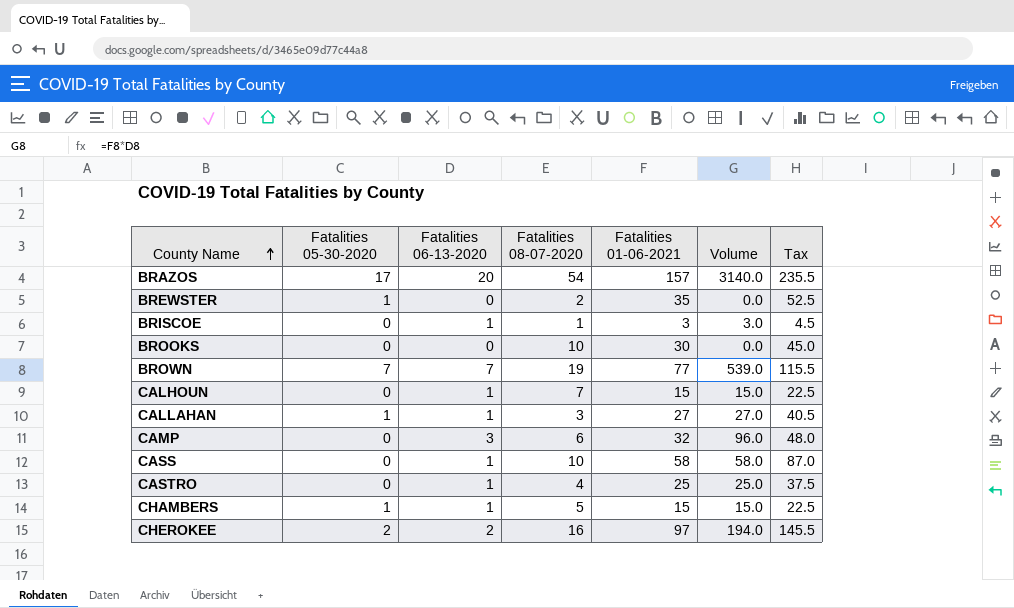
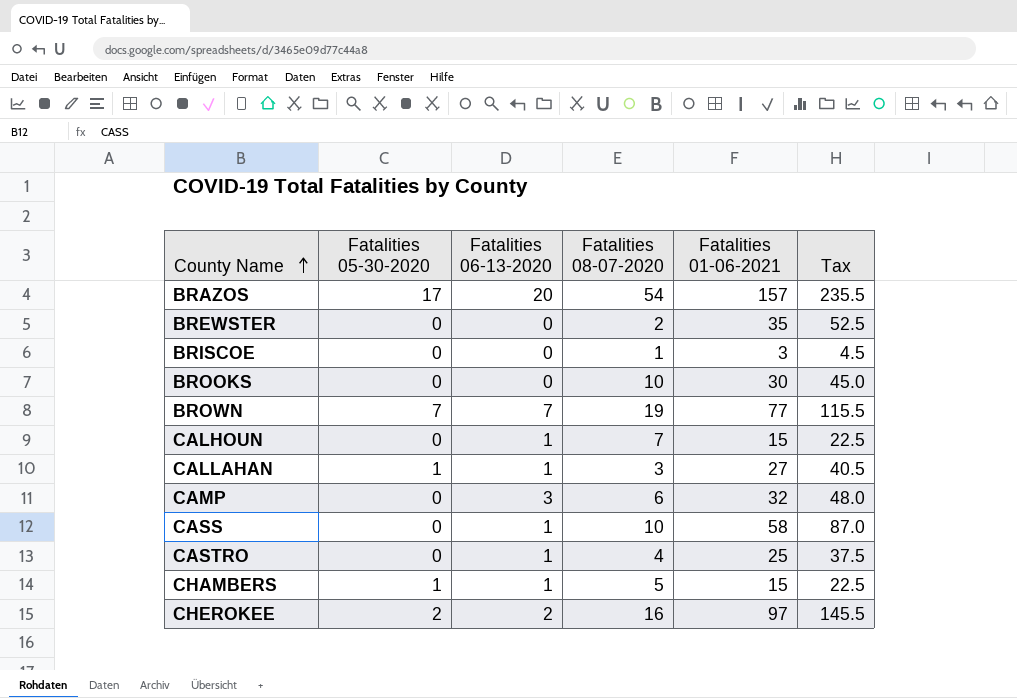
column Volume | formula: [Fatalities 06-13-2020] * [Fatalities 01-06-2021] -> none
BREWSTER | Fatalities 05-30-2020: 1 -> 0
BRISCOE | Fatalities 06-13-2020: 1 -> 0

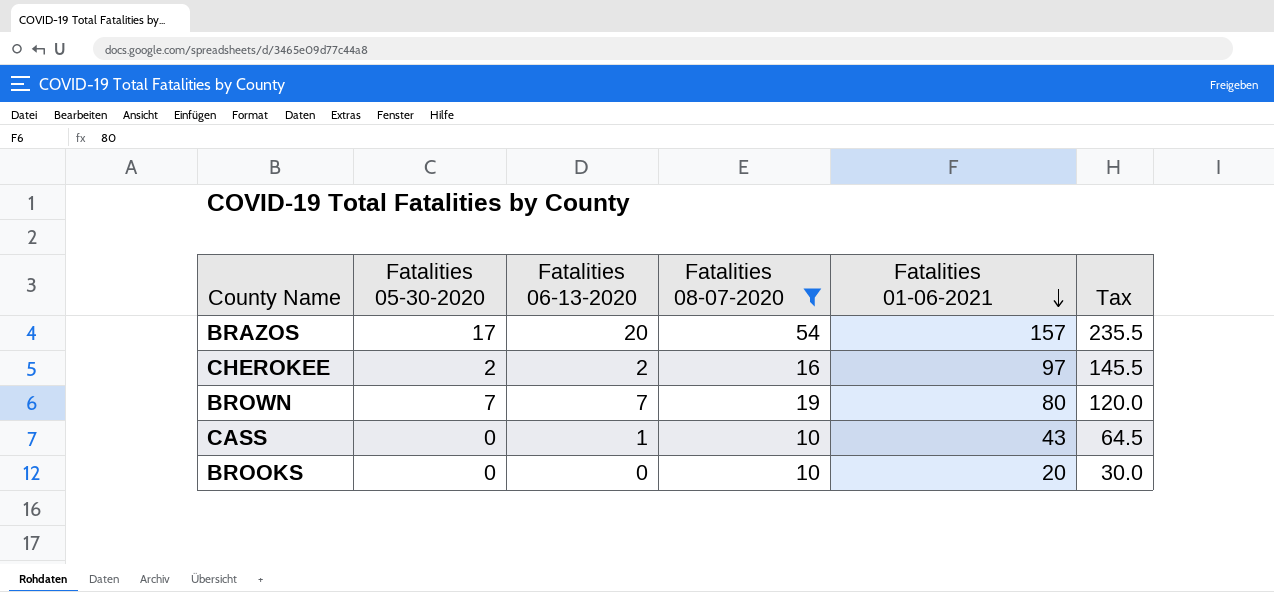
filter: none -> Fatalities 08-07-2020 >= 10
row order: County Name ascending -> Fatalities 01-06-2021 descending
BROWN | Fatalities 01-06-2021: 77 -> 80
BROWN | Tax: 115.5 -> 120.0
CASS | Fatalities 01-06-2021: 58 -> 43
CASS | Tax: 87.0 -> 64.5
BROOKS | Fatalities 01-06-2021: 30 -> 20
BROOKS | Tax: 45.0 -> 30.0

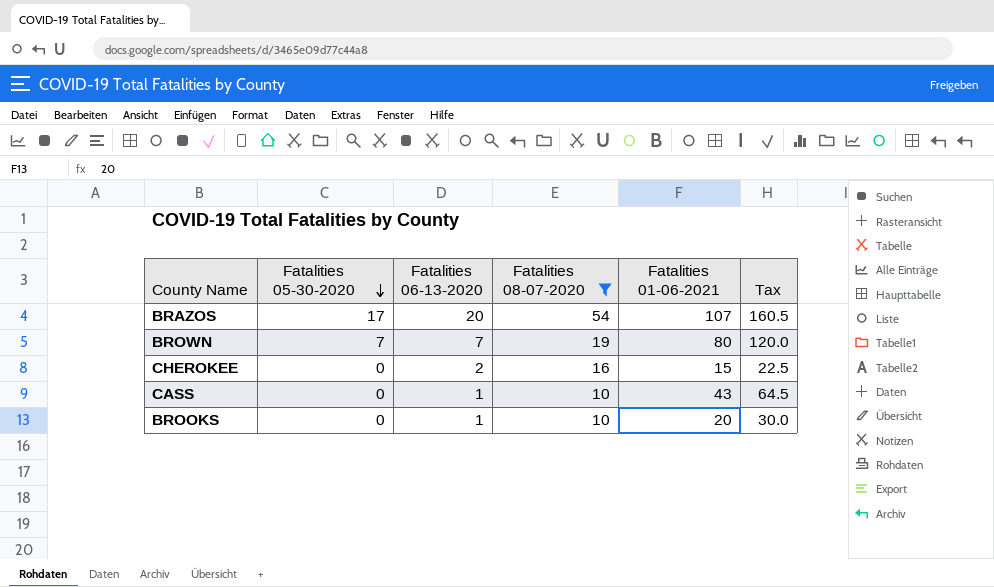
row order: Fatalities 01-06-2021 descending -> Fatalities 05-30-2020 descending
BRAZOS | Fatalities 01-06-2021: 157 -> 107
BRAZOS | Tax: 235.5 -> 160.5
CHEROKEE | Fatalities 05-30-2020: 2 -> 0
CHEROKEE | Fatalities 01-06-2021: 97 -> 15
CHEROKEE | Tax: 145.5 -> 22.5
BROOKS | Fatalities 06-13-2020: 0 -> 1

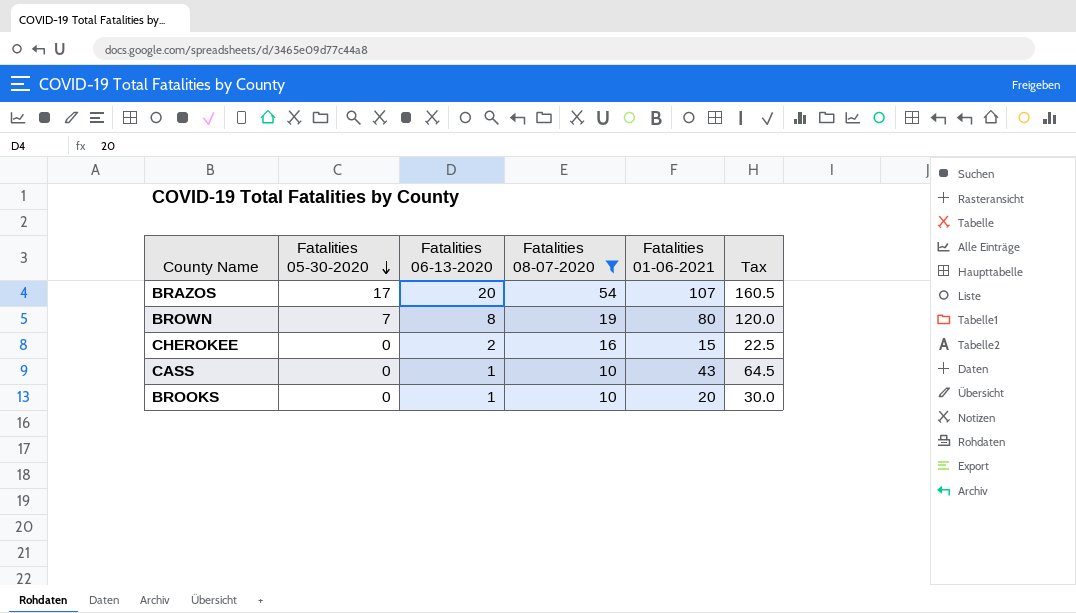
BROWN | Fatalities 06-13-2020: 7 -> 8

